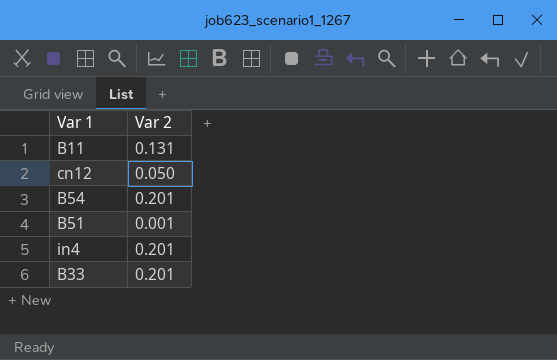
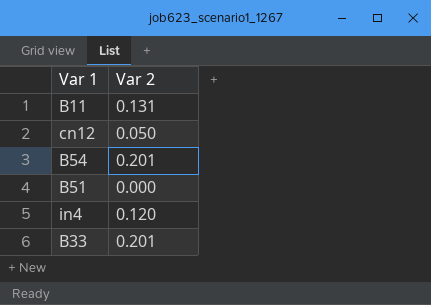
B51 | Var 2: 0.001 -> 0.000
in4 | Var 2: 0.201 -> 0.120

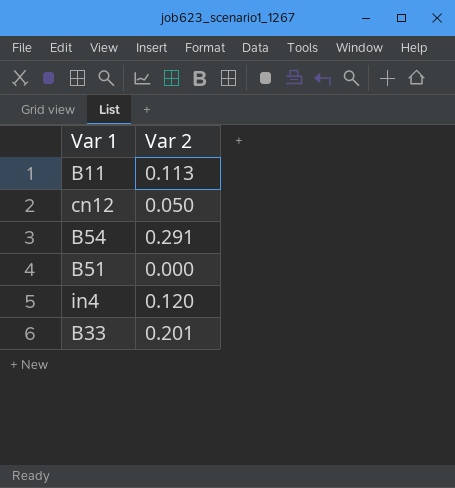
B11 | Var 2: 0.131 -> 0.113
B54 | Var 2: 0.201 -> 0.291

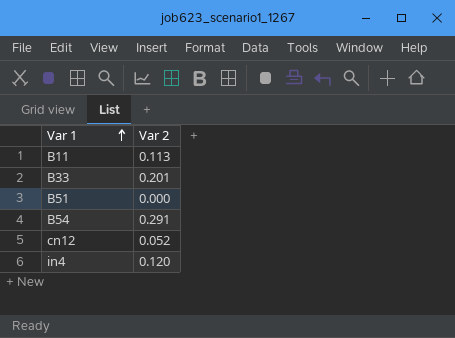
row order: none -> Var 1 ascending
cn12 | Var 2: 0.050 -> 0.052

